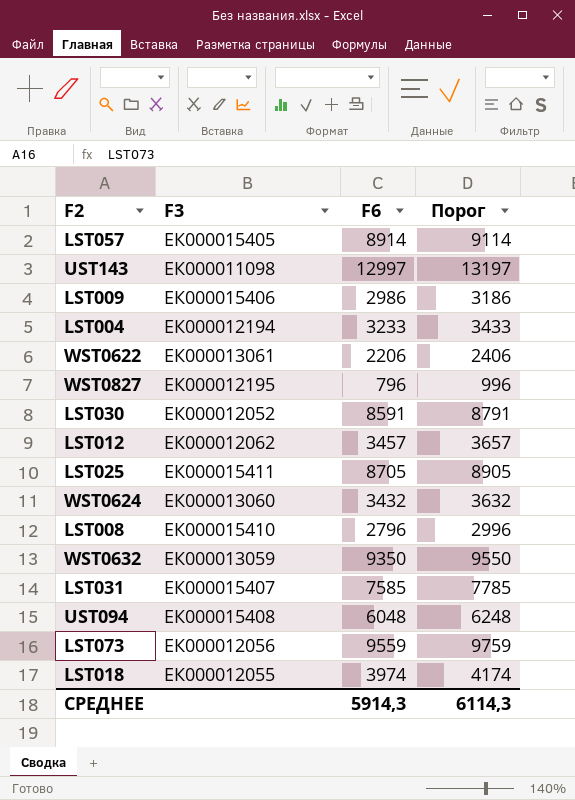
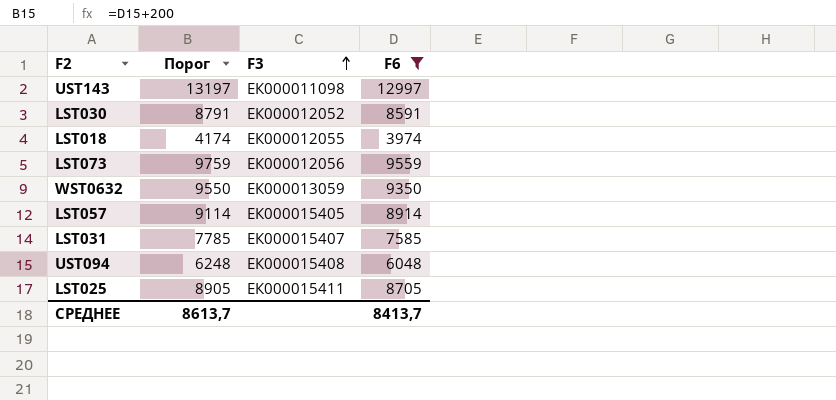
filter: none -> F6 >= 3974
row order: none -> F3 ascending
column Порог | position: 4 -> 2
СРЕДНЕЕ | Порог: 6114,3 -> 8613,7
СРЕДНЕЕ | F6: 5914,3 -> 8413,7

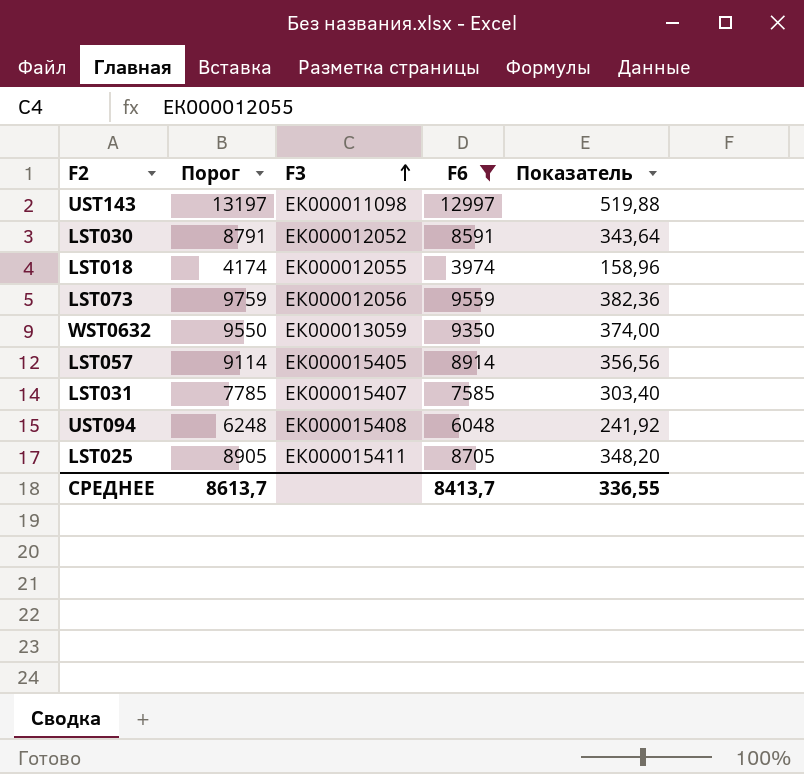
column Показатель | formula: none -> [F6] * 0,04

